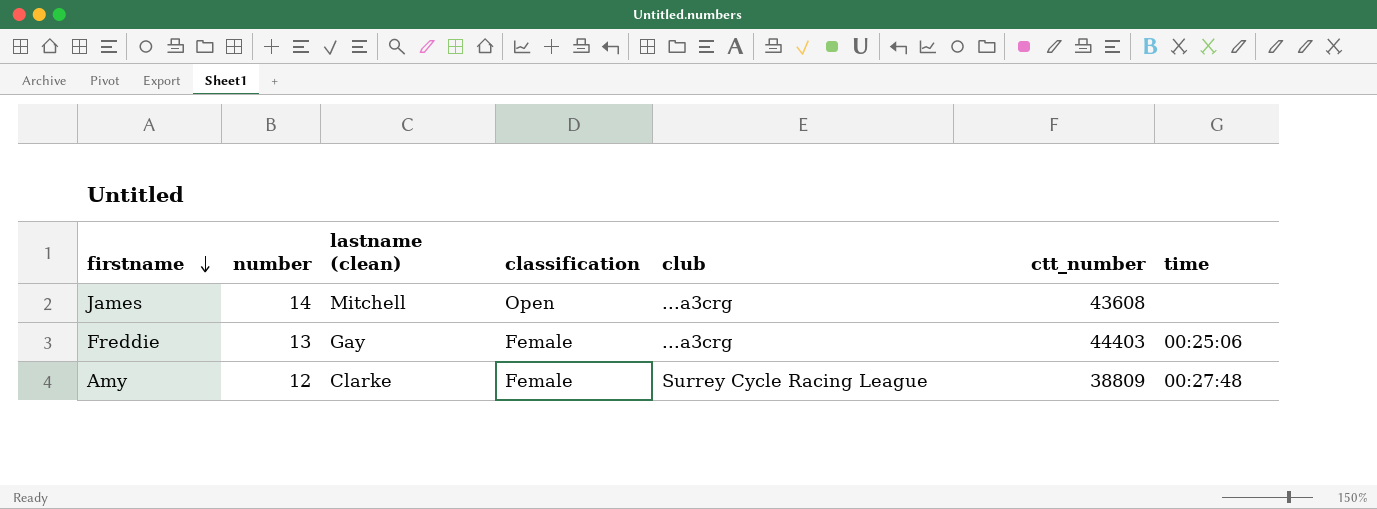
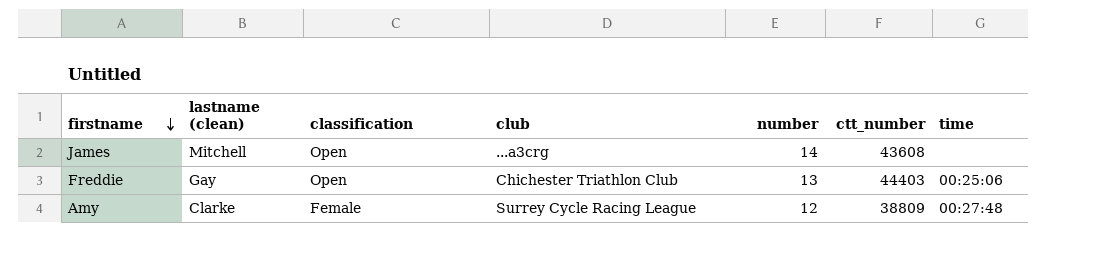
column number | position: 2 -> 5
Freddie | classification: Female -> Open
Freddie | club: ...a3crg -> Chichester Triathlon Club

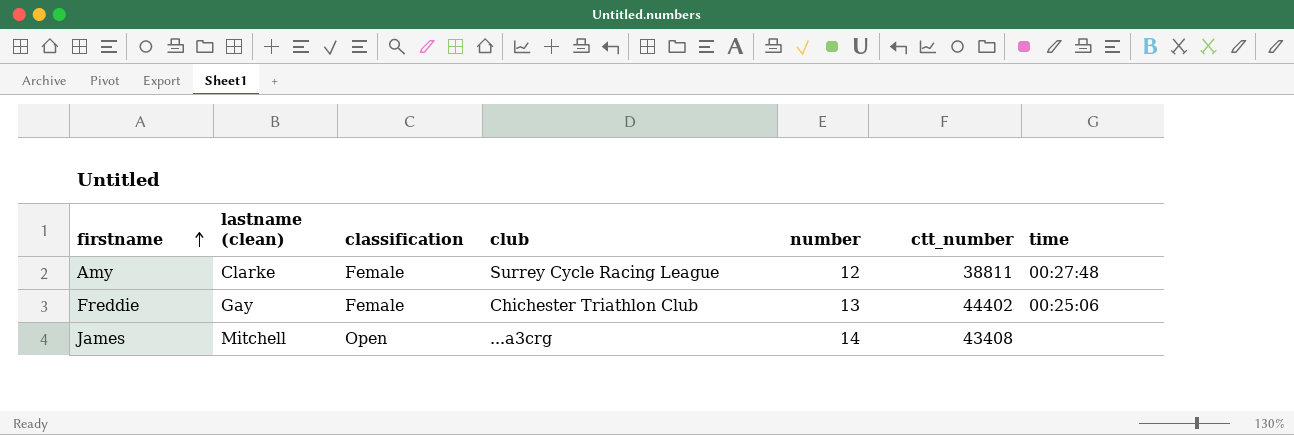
row order: firstname descending -> firstname ascending
Amy | ctt_number: 38809 -> 38811
Freddie | classification: Open -> Female
Freddie | ctt_number: 44403 -> 44402
James | ctt_number: 43608 -> 43408

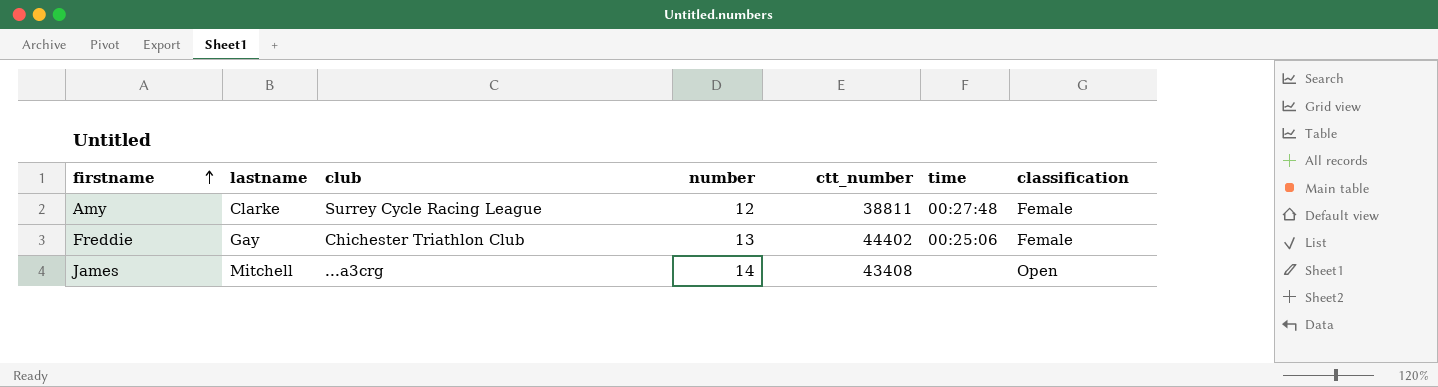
column name: lastname (clean) -> lastname
column classification | position: 3 -> 7

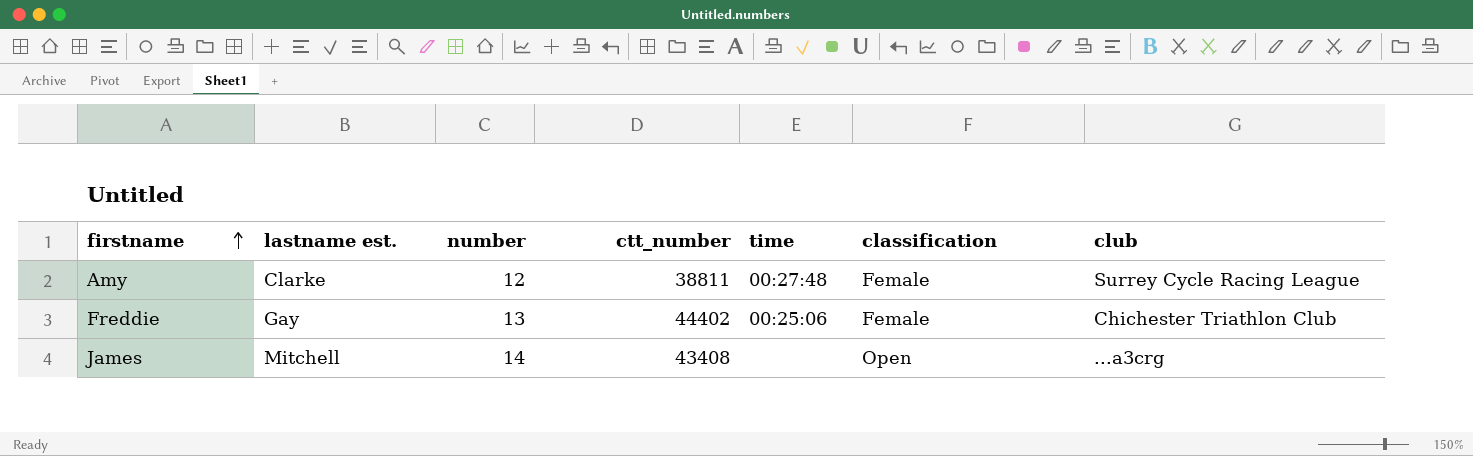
column name: lastname -> lastname est.
column club | position: 3 -> 7

